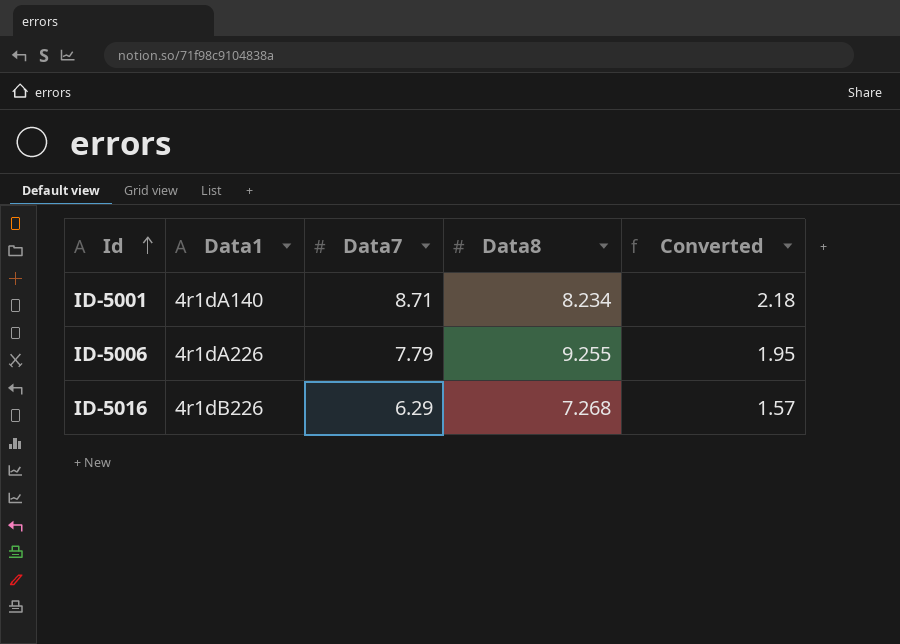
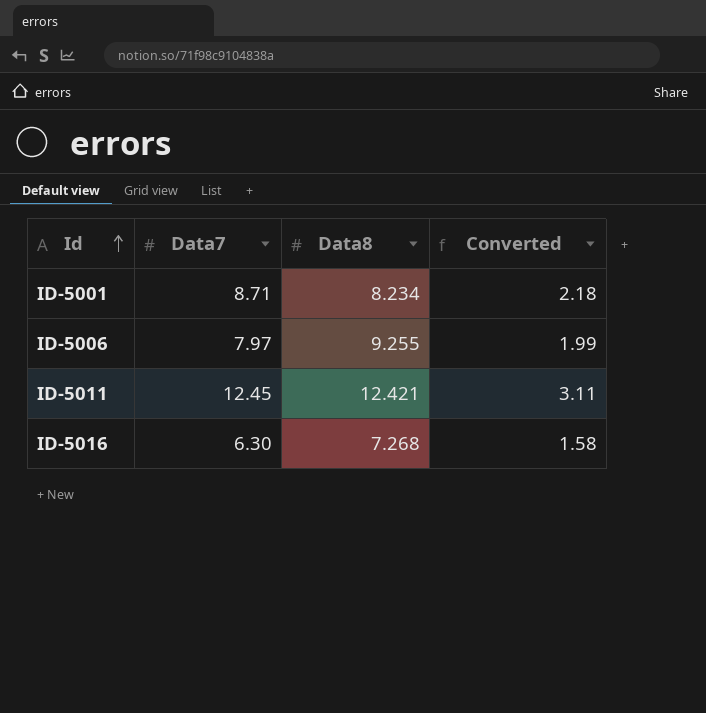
column Data1 | position: 2 -> none
ID-5006 | Data7: 7.79 -> 7.97
ID-5006 | Converted: 1.95 -> 1.99
row ID-5011: none -> 12.45 | 12.421 | 3.11
ID-5016 | Data7: 6.29 -> 6.30
ID-5016 | Converted: 1.57 -> 1.58

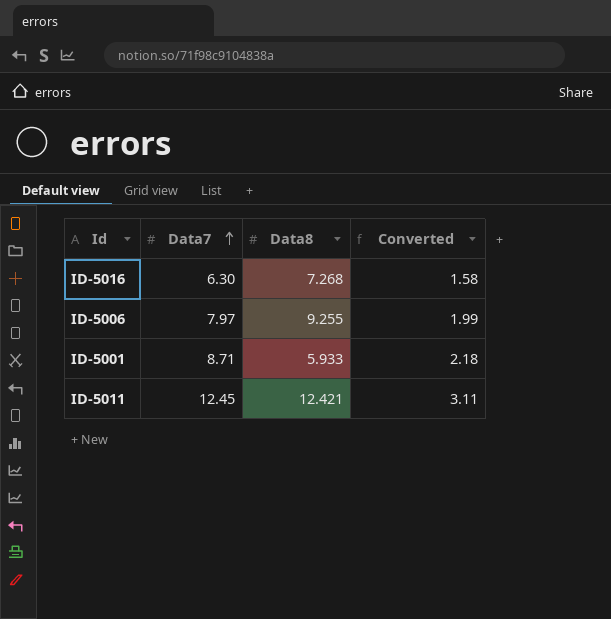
row order: Id ascending -> Data7 ascending
ID-5001 | Data8: 8.234 -> 5.933

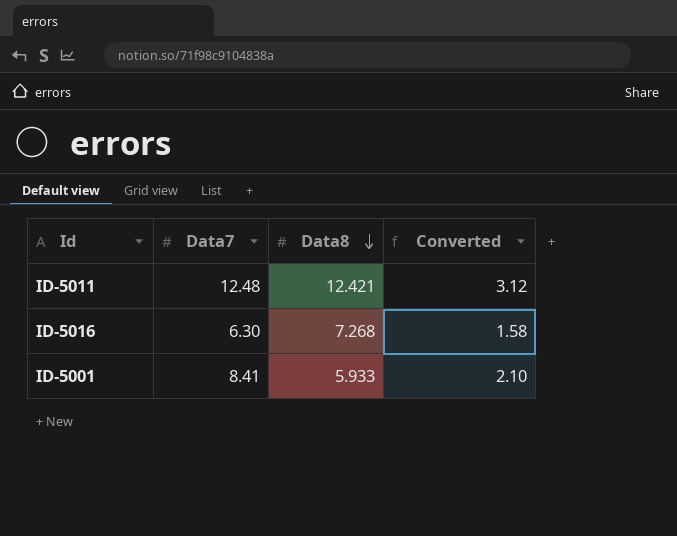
row order: Data7 ascending -> Data8 descending
row ID-5006: 7.97 | 9.255 | 1.99 -> none
ID-5011 | Data7: 12.45 -> 12.48
ID-5011 | Converted: 3.11 -> 3.12
ID-5001 | Data7: 8.71 -> 8.41
ID-5001 | Converted: 2.18 -> 2.10

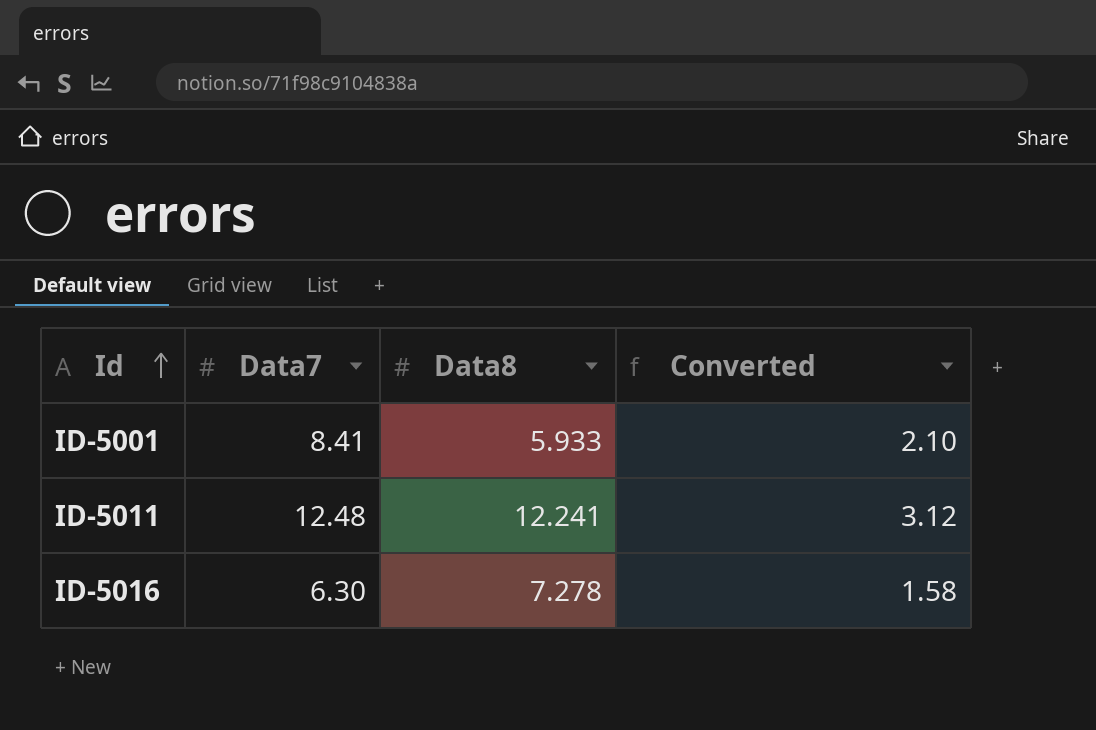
row order: Data8 descending -> Id ascending
ID-5011 | Data8: 12.421 -> 12.241
ID-5016 | Data8: 7.268 -> 7.278

